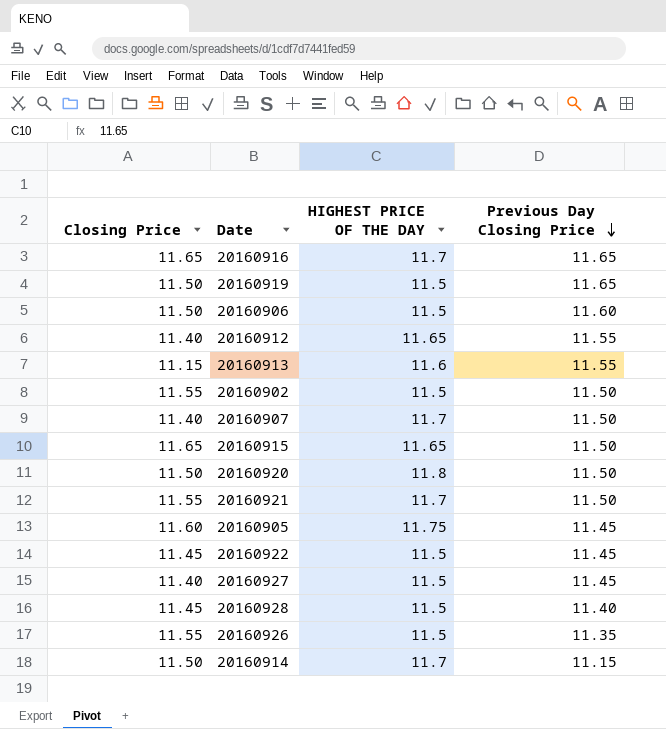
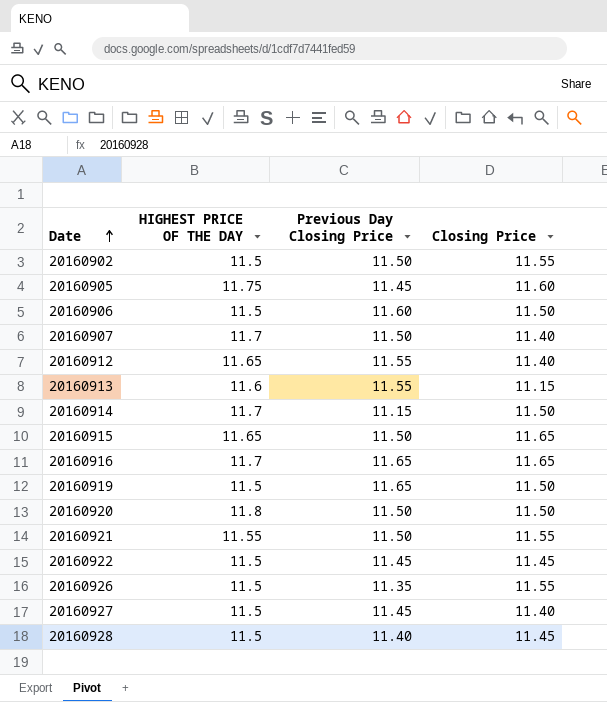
row order: Previous Day Closing Price descending -> Date ascending
column Closing Price | position: 1 -> 4
20160921 | HIGHEST PRICE OF THE DAY: 11.7 -> 11.55

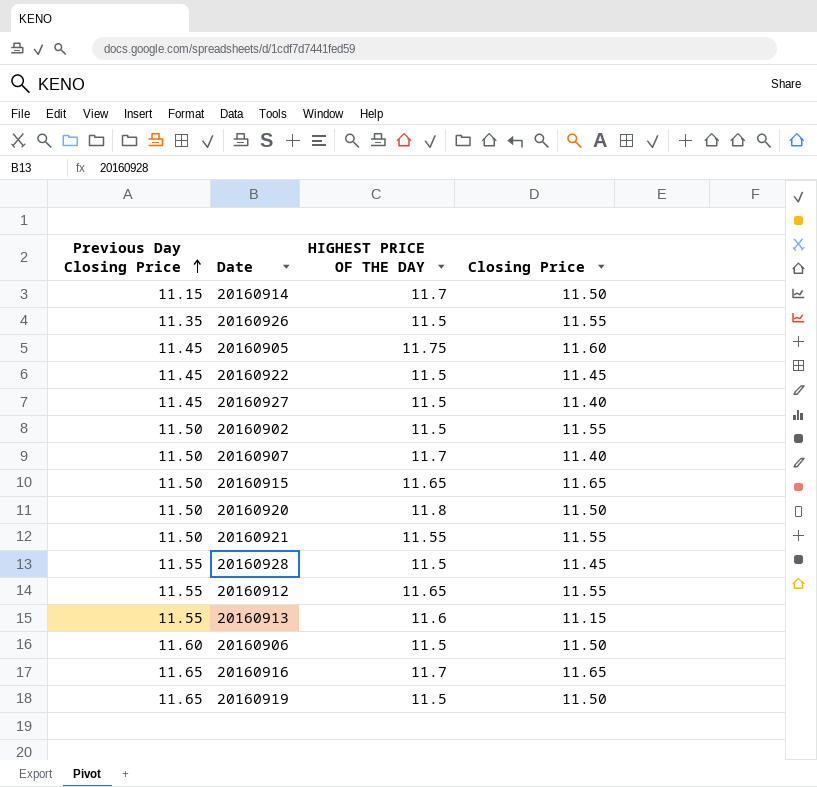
row order: Date ascending -> Previous Day Closing Price ascending
column Previous Day Closing Price | position: 3 -> 1
20160928 | Previous Day Closing Price: 11.40 -> 11.55
20160912 | Closing Price: 11.40 -> 11.55

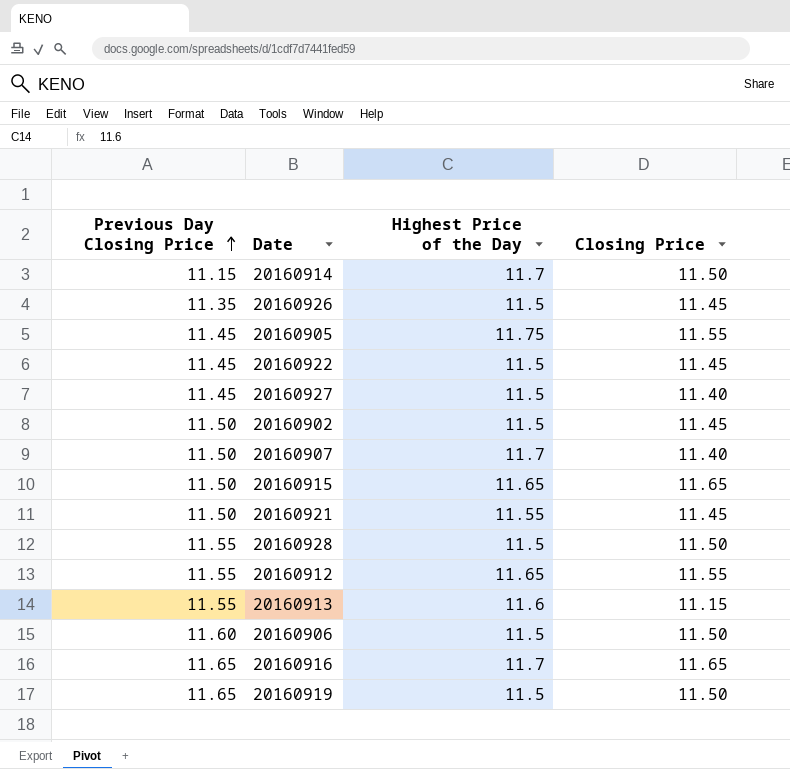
column name: HIGHEST PRICE OF THE DAY -> Highest Price of the Day
row 20160920: 11.50 | 11.8 | 11.50 -> none
20160926 | Closing Price: 11.55 -> 11.45
20160905 | Closing Price: 11.60 -> 11.55
20160902 | Closing Price: 11.55 -> 11.45
20160921 | Closing Price: 11.55 -> 11.45
20160928 | Closing Price: 11.45 -> 11.50

